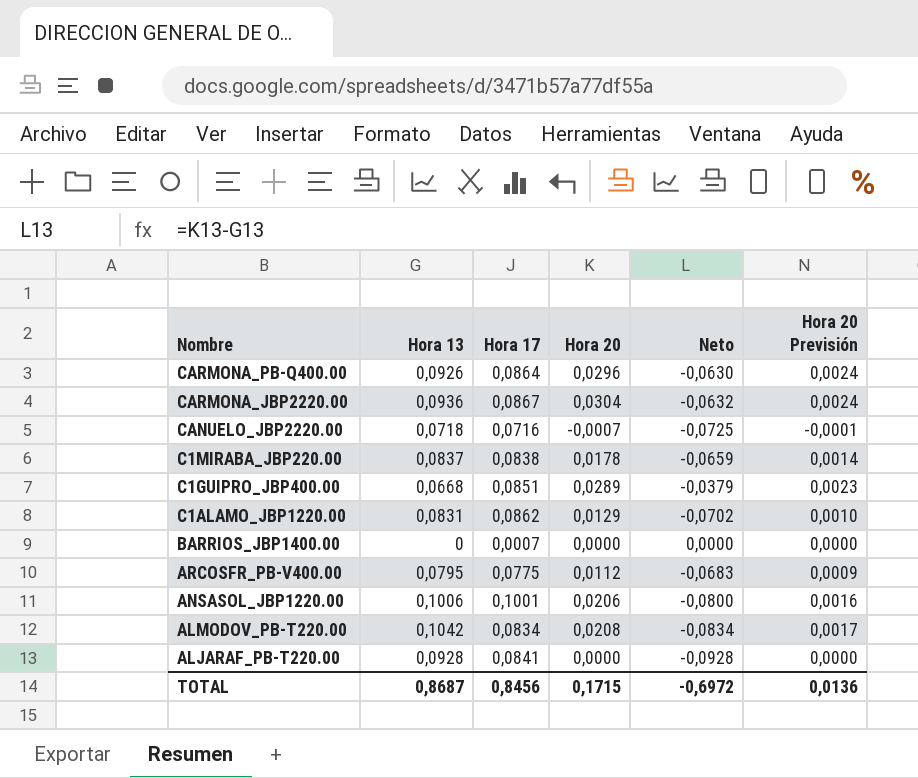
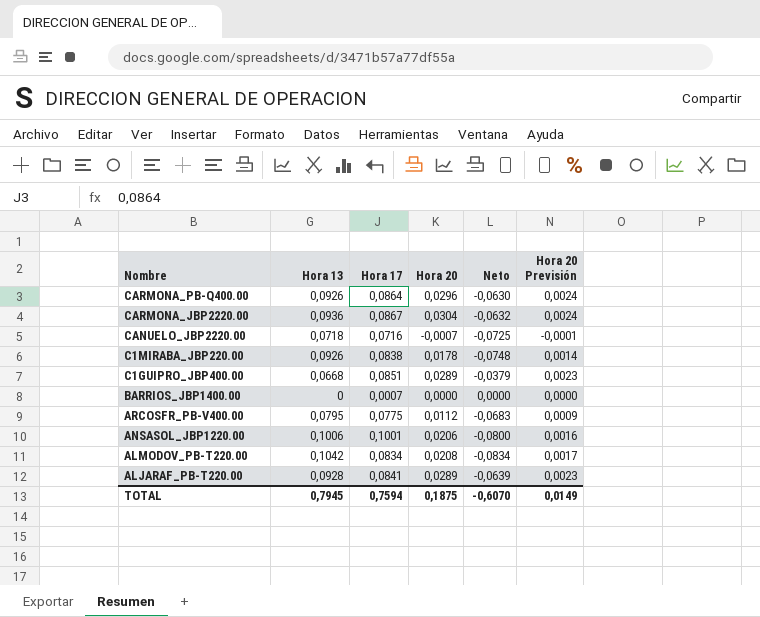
row C1ALAMO_JBP1220.00: 0,0831 | 0,0862 | 0,0129 | -0,0702 | 0,0010 -> none
C1MIRABA_JBP220.00 | Hora 13: 0,0837 -> 0,0926
C1MIRABA_JBP220.00 | Neto: -0,0659 -> -0,0748
ALJARAF_PB-T220.00 | Hora 20: 0,0000 -> 0,0289
ALJARAF_PB-T220.00 | Neto: -0,0928 -> -0,0639
ALJARAF_PB-T220.00 | Hora 20 Previsión: 0,0000 -> 0,0023
TOTAL | Hora 13: 0,8687 -> 0,7945
TOTAL | Hora 17: 0,8456 -> 0,7594
TOTAL | Hora 20: 0,1715 -> 0,1875
TOTAL | Neto: -0,6972 -> -0,6070
TOTAL | Hora 20 Previsión: 0,0136 -> 0,0149

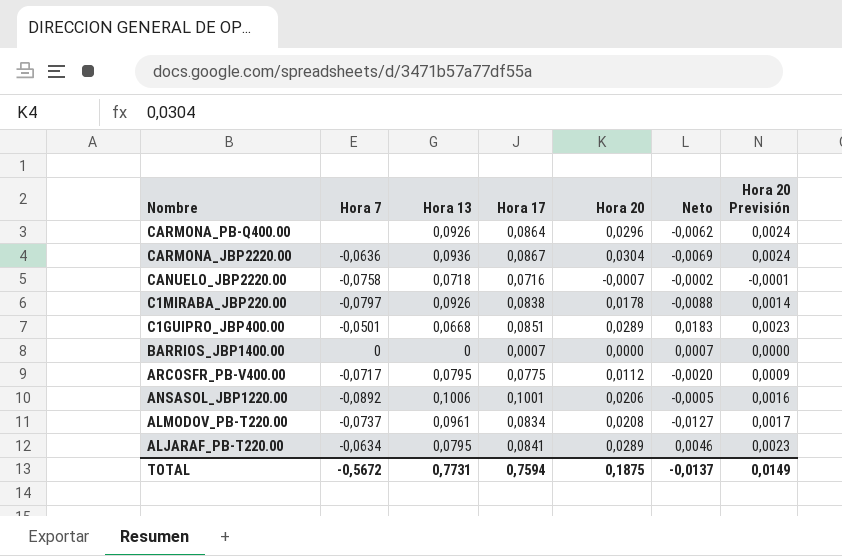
column Hora 7 | position: none -> 2
column Neto | formula: [Hora 20] - [Hora 13] -> [Hora 17] - [Hora 13]
ALMODOV_PB-T220.00 | Hora 13: 0,1042 -> 0,0961
ALJARAF_PB-T220.00 | Hora 13: 0,0928 -> 0,0795
TOTAL | Hora 13: 0,7945 -> 0,7731
TOTAL | Neto: -0,6070 -> -0,0137

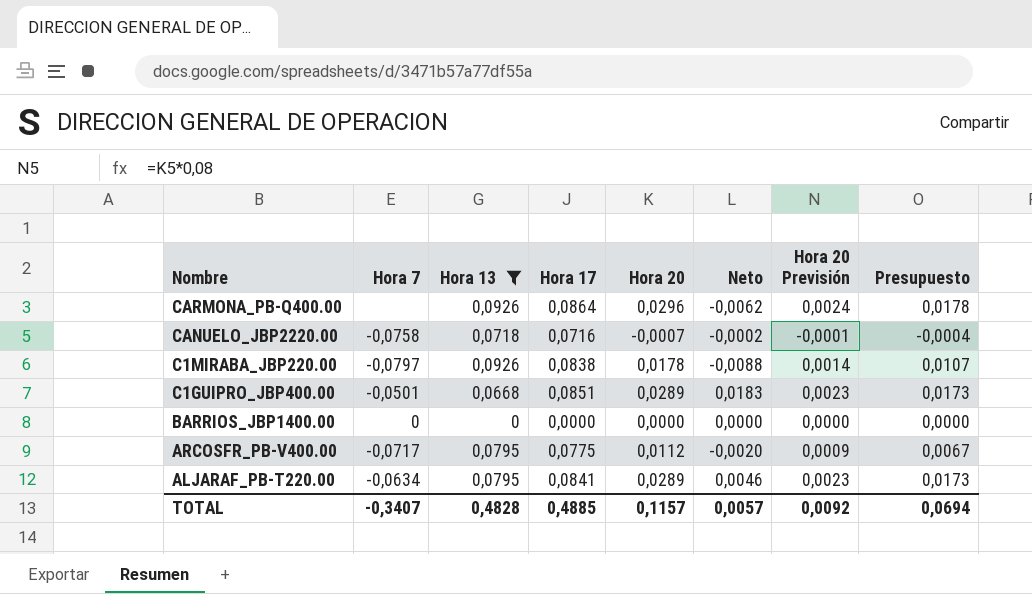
filter: none -> Hora 13 <= 0,0926
column Presupuesto | formula: none -> [Hora 20] * 0,6
BARRIOS_JBP1400.00 | Hora 17: 0,0007 -> 0,0000
BARRIOS_JBP1400.00 | Neto: 0,0007 -> 0,0000
TOTAL | Hora 7: -0,5672 -> -0,3407
TOTAL | Hora 13: 0,7731 -> 0,4828
TOTAL | Hora 17: 0,7594 -> 0,4885
TOTAL | Hora 20: 0,1875 -> 0,1157
TOTAL | Neto: -0,0137 -> 0,0057
TOTAL | Hora 20 Previsión: 0,0149 -> 0,0092

